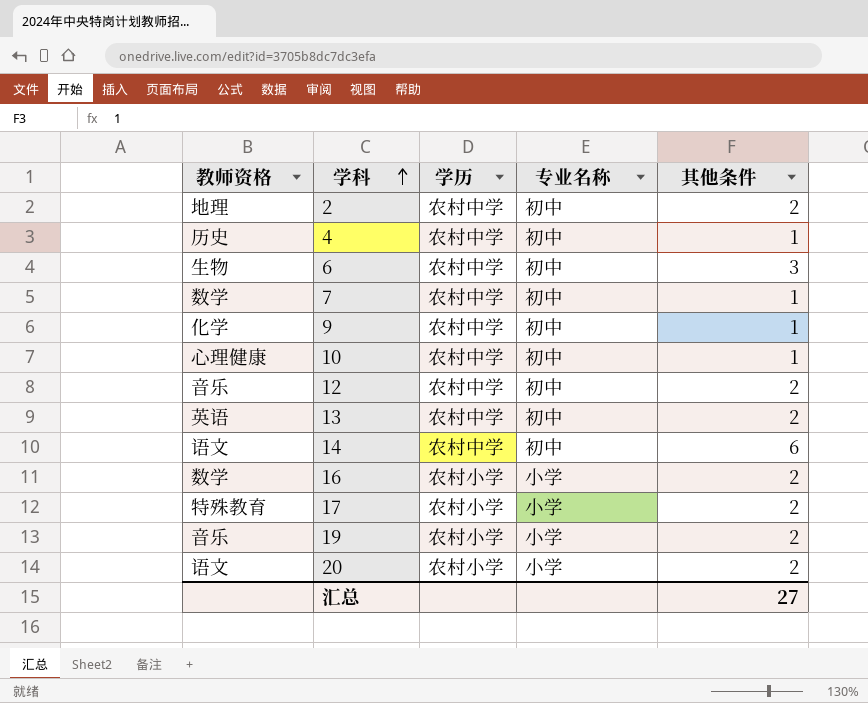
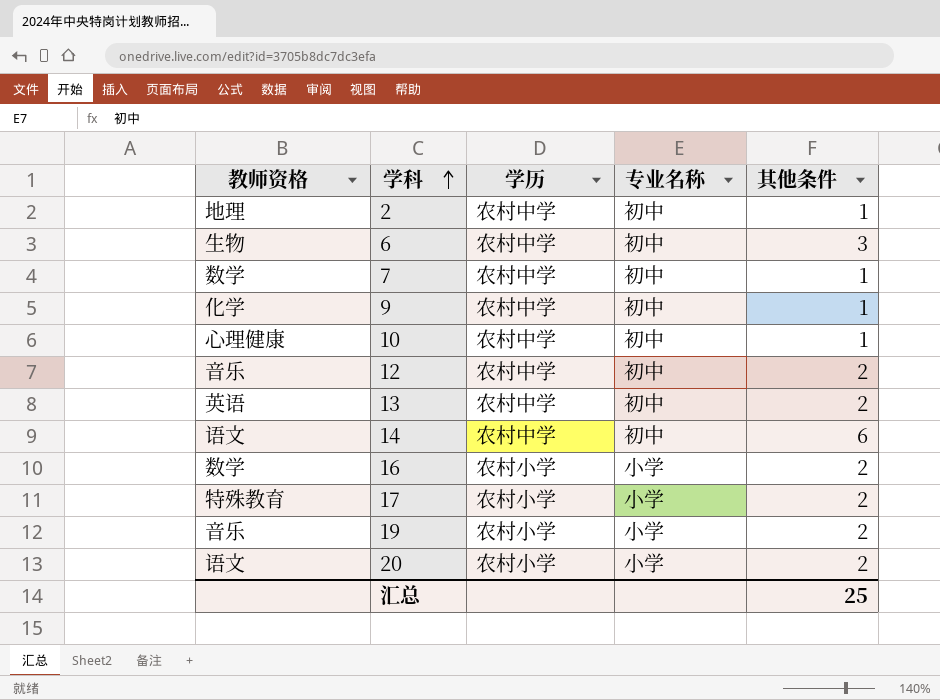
row 4: 历史 | 农村中学 | 初中 | 1 -> none
2 | 其他条件: 2 -> 1
汇总 | 其他条件: 27 -> 25

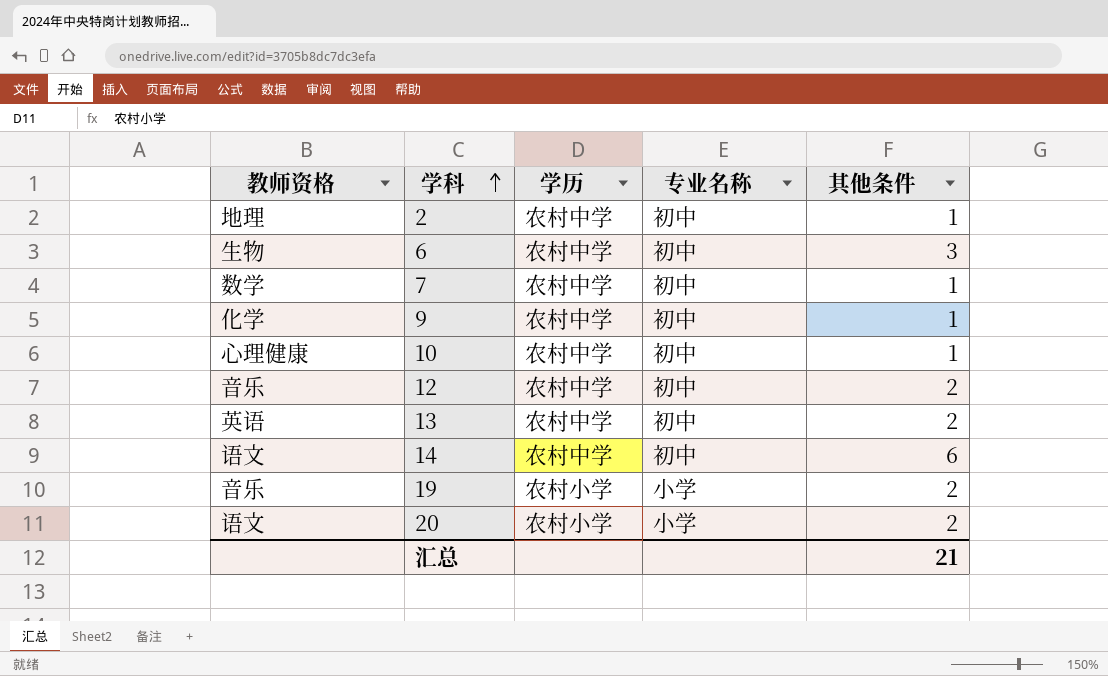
row 16: 数学 | 农村小学 | 小学 | 2 -> none
row 17: 特殊教育 | 农村小学 | 小学 | 2 -> none
汇总 | 其他条件: 25 -> 21

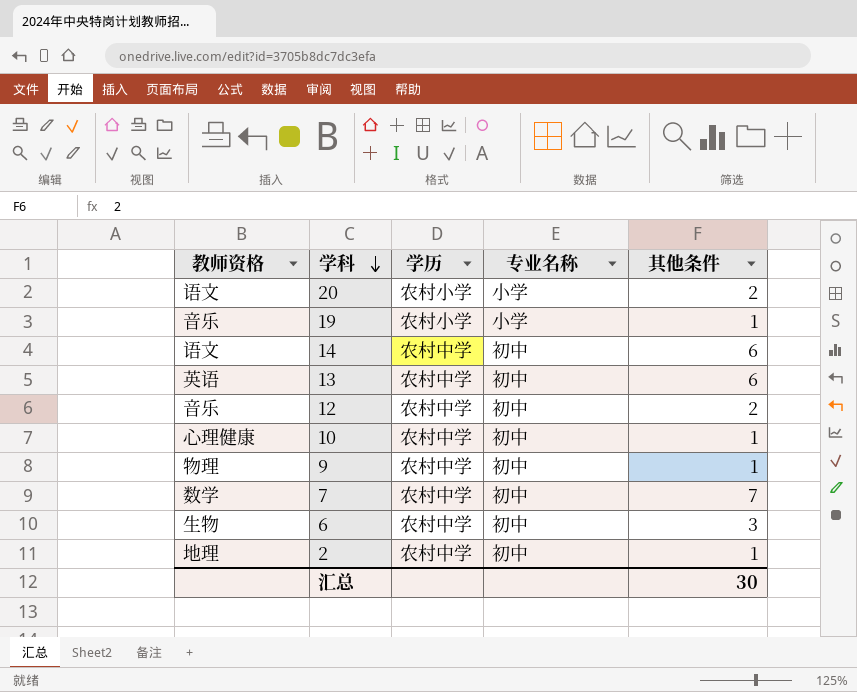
row order: 学科 ascending -> 学科 descending
19 | 其他条件: 2 -> 1
13 | 其他条件: 2 -> 6
9 | 教师资格: 化学 -> 物理
7 | 其他条件: 1 -> 7
汇总 | 其他条件: 21 -> 30

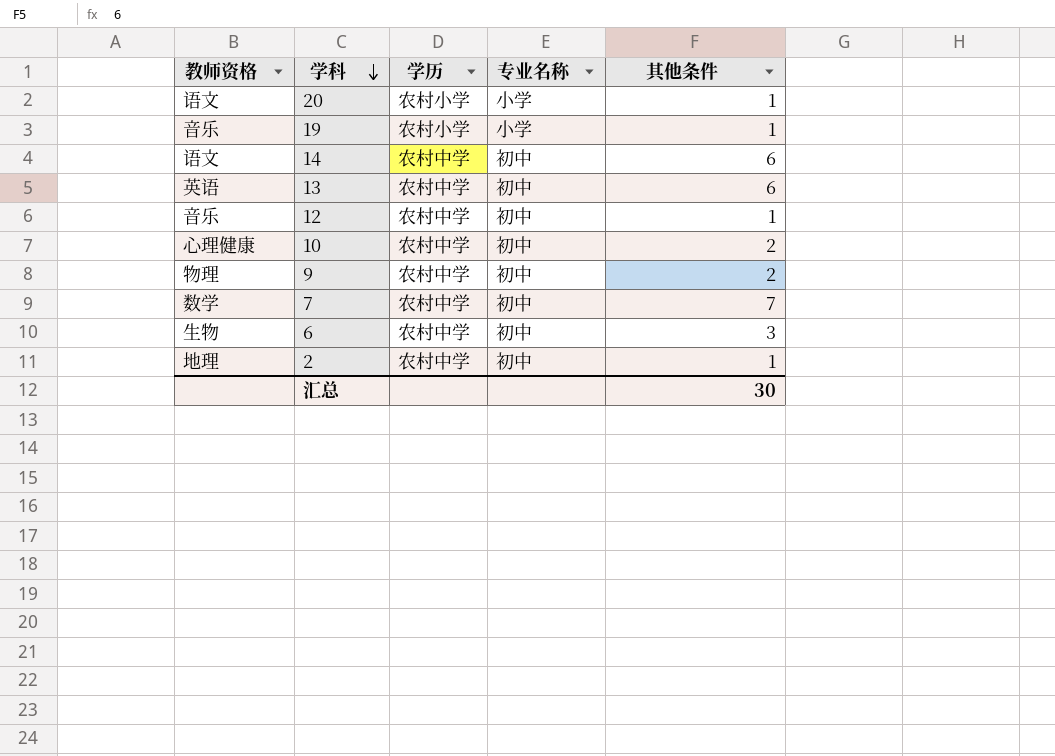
20 | 其他条件: 2 -> 1
12 | 其他条件: 2 -> 1
10 | 其他条件: 1 -> 2
9 | 其他条件: 1 -> 2

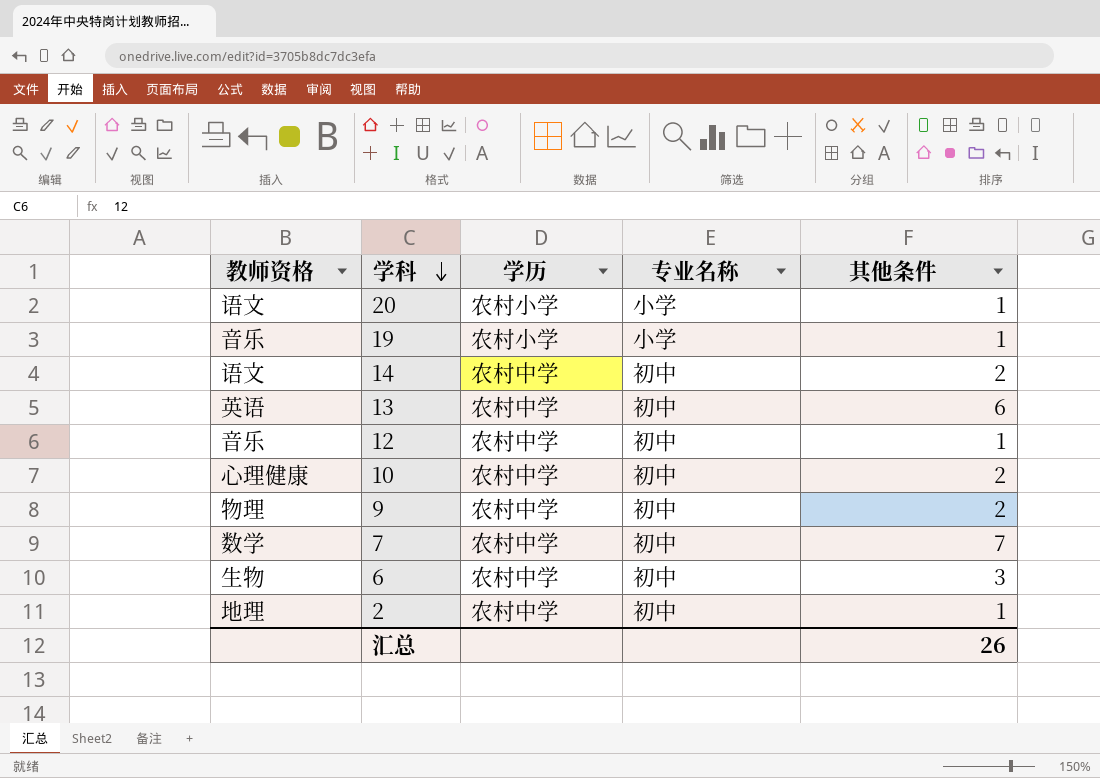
14 | 其他条件: 6 -> 2
汇总 | 其他条件: 30 -> 26

